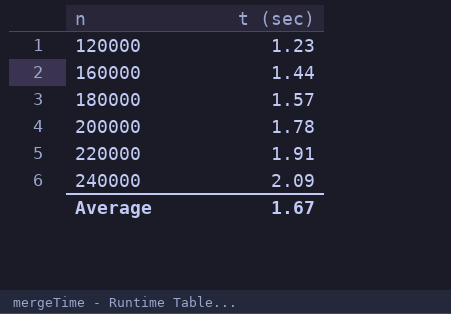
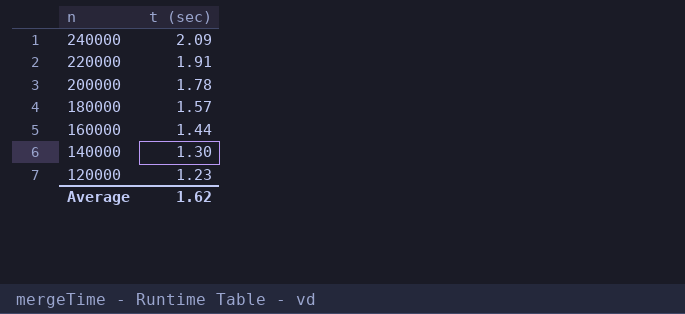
row order: n ascending -> n descending
row 140000: none -> 1.30
Average | t (sec): 1.67 -> 1.62

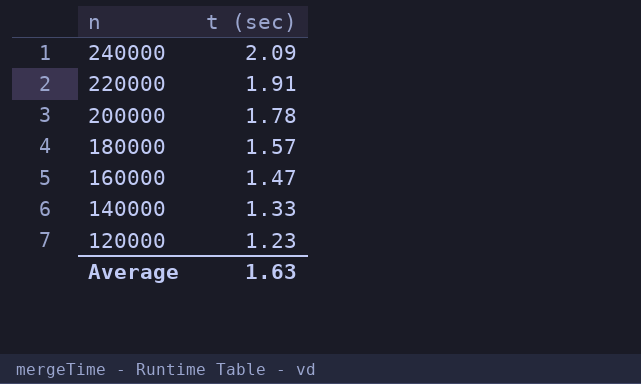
160000 | t (sec): 1.44 -> 1.47
140000 | t (sec): 1.30 -> 1.33
Average | t (sec): 1.62 -> 1.63

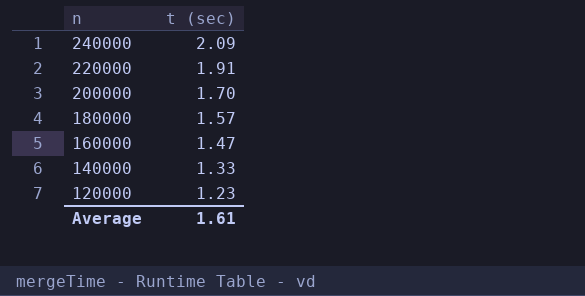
200000 | t (sec): 1.78 -> 1.70
Average | t (sec): 1.63 -> 1.61

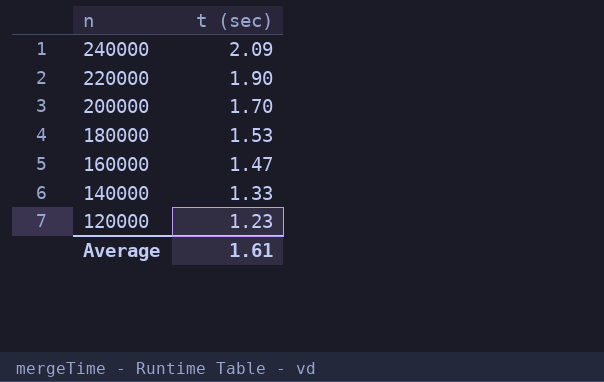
220000 | t (sec): 1.91 -> 1.90
180000 | t (sec): 1.57 -> 1.53

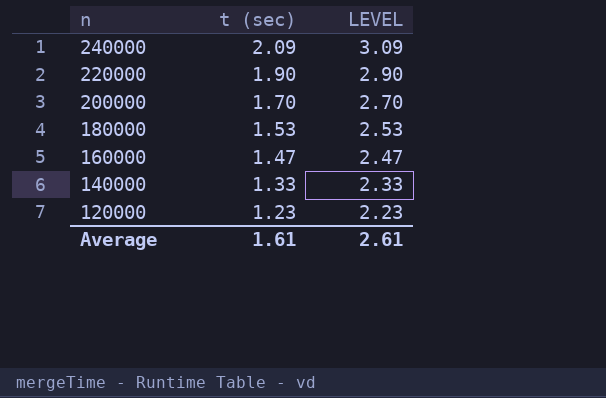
column LEVEL | formula: none -> [t (sec)] + 1

